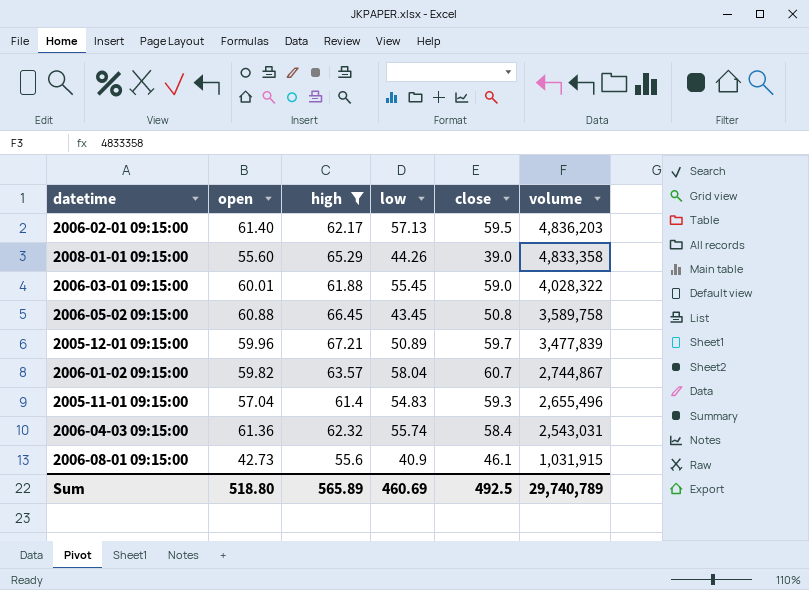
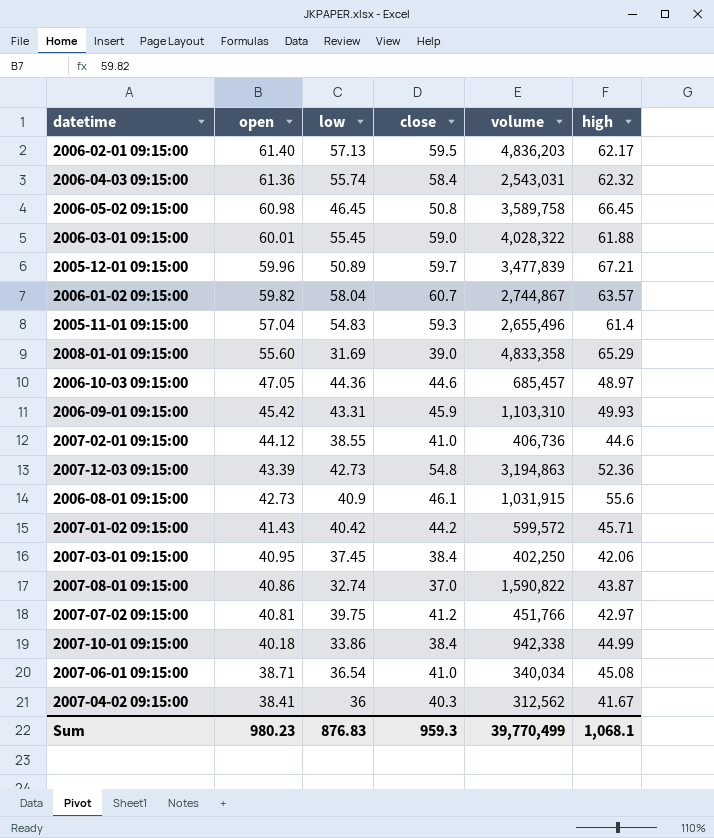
filter: high >= 55.6 -> none
row order: volume descending -> open descending
column high | position: 3 -> 6
2006-05-02 09:15:00 | open: 60.88 -> 60.98
2006-05-02 09:15:00 | low: 43.45 -> 46.45
2008-01-01 09:15:00 | low: 44.26 -> 31.69
Sum | open: 518.80 -> 980.23
Sum | low: 460.69 -> 876.83
Sum | close: 492.5 -> 959.3
Sum | volume: 29,740,789 -> 39,770,499
Sum | high: 565.89 -> 1,068.1

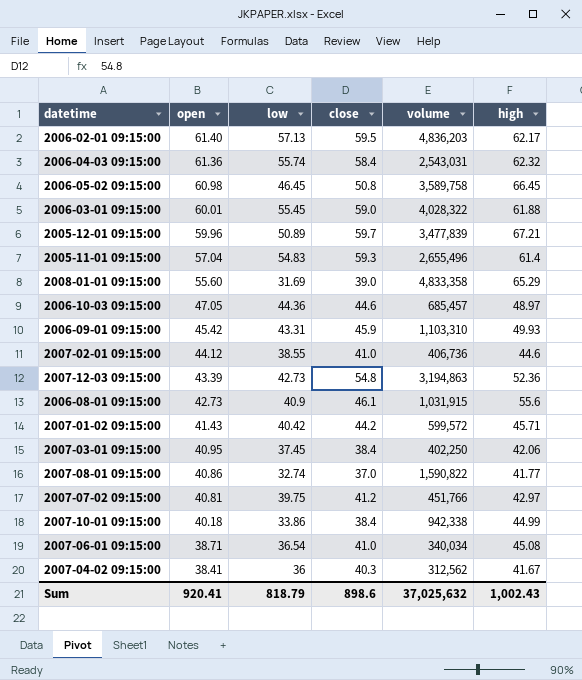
row 2006-01-02 09:15:00: 59.82 | 58.04 | 60.7 | 2,744,867 | 63.57 -> none
2007-08-01 09:15:00 | high: 43.87 -> 41.77
Sum | open: 980.23 -> 920.41
Sum | low: 876.83 -> 818.79
Sum | close: 959.3 -> 898.6
Sum | volume: 39,770,499 -> 37,025,632
Sum | high: 1,068.1 -> 1,002.43

